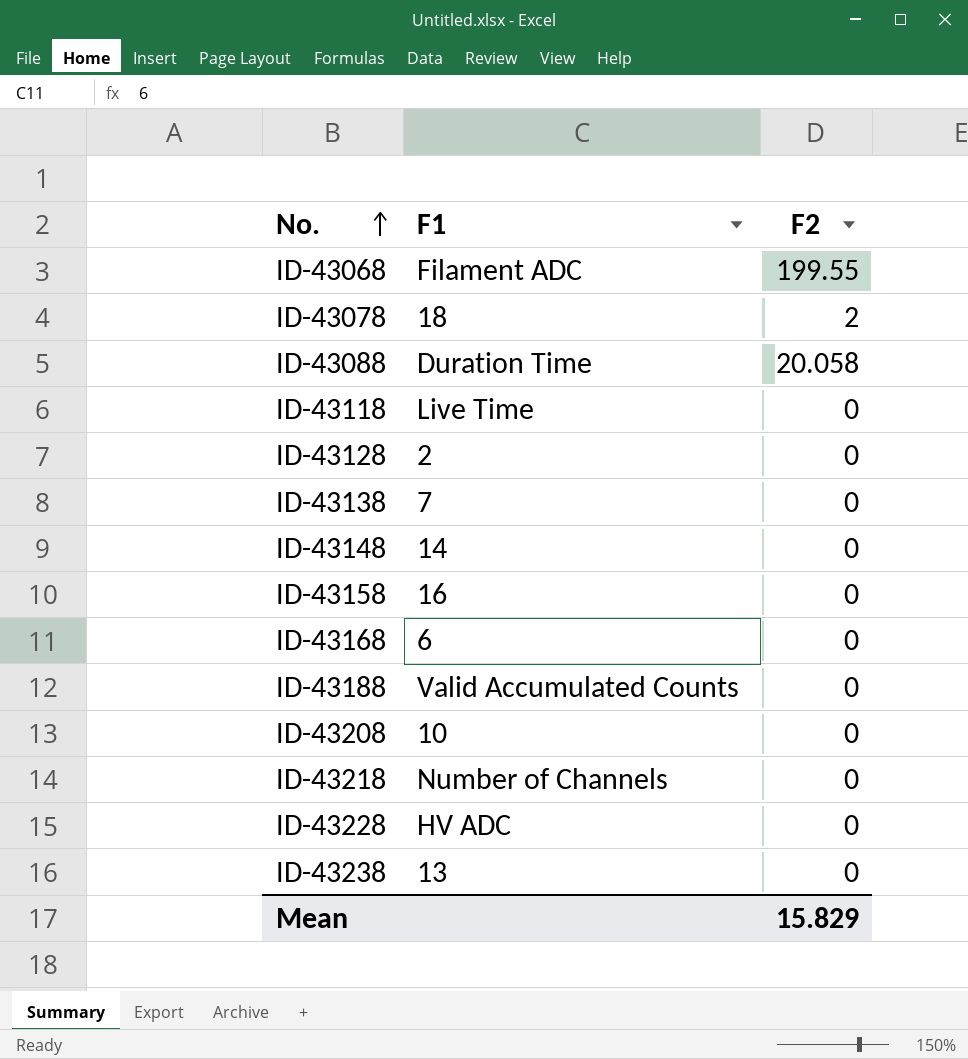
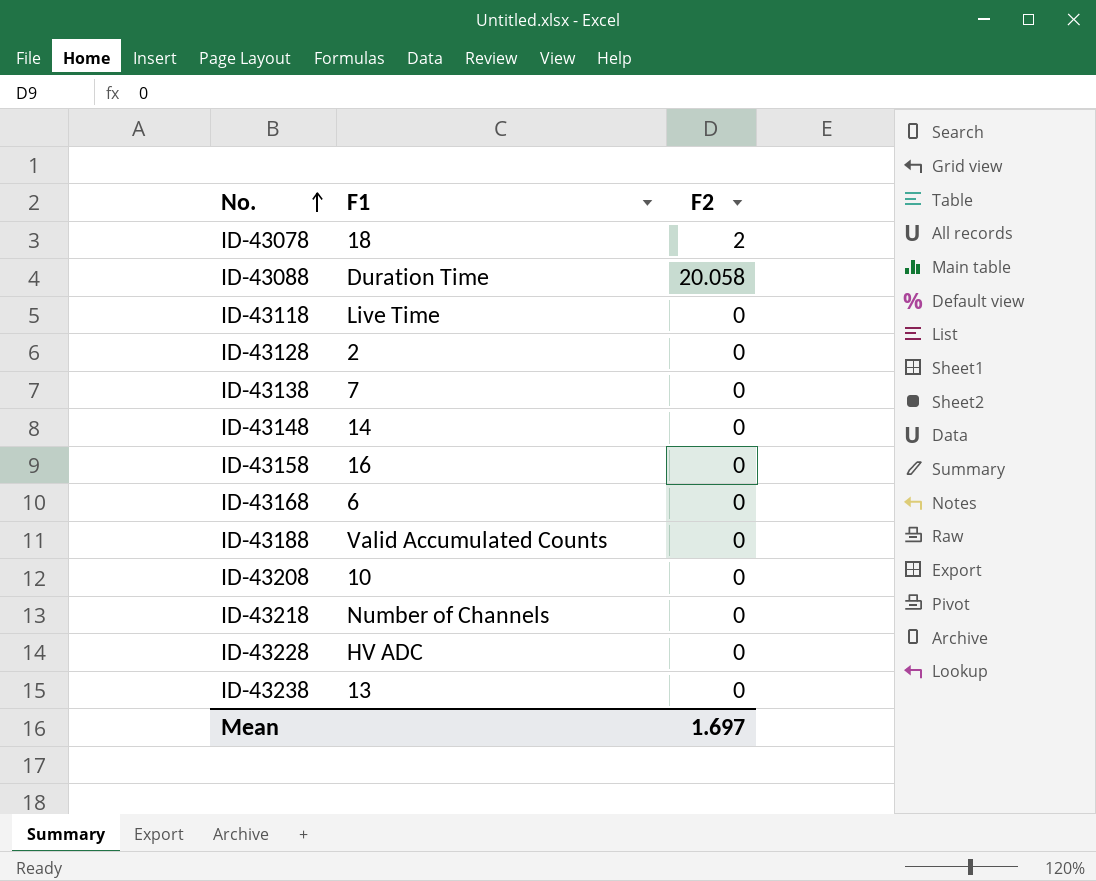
row ID-43068: Filament ADC | 199.55 -> none
Mean | F2: 15.829 -> 1.697

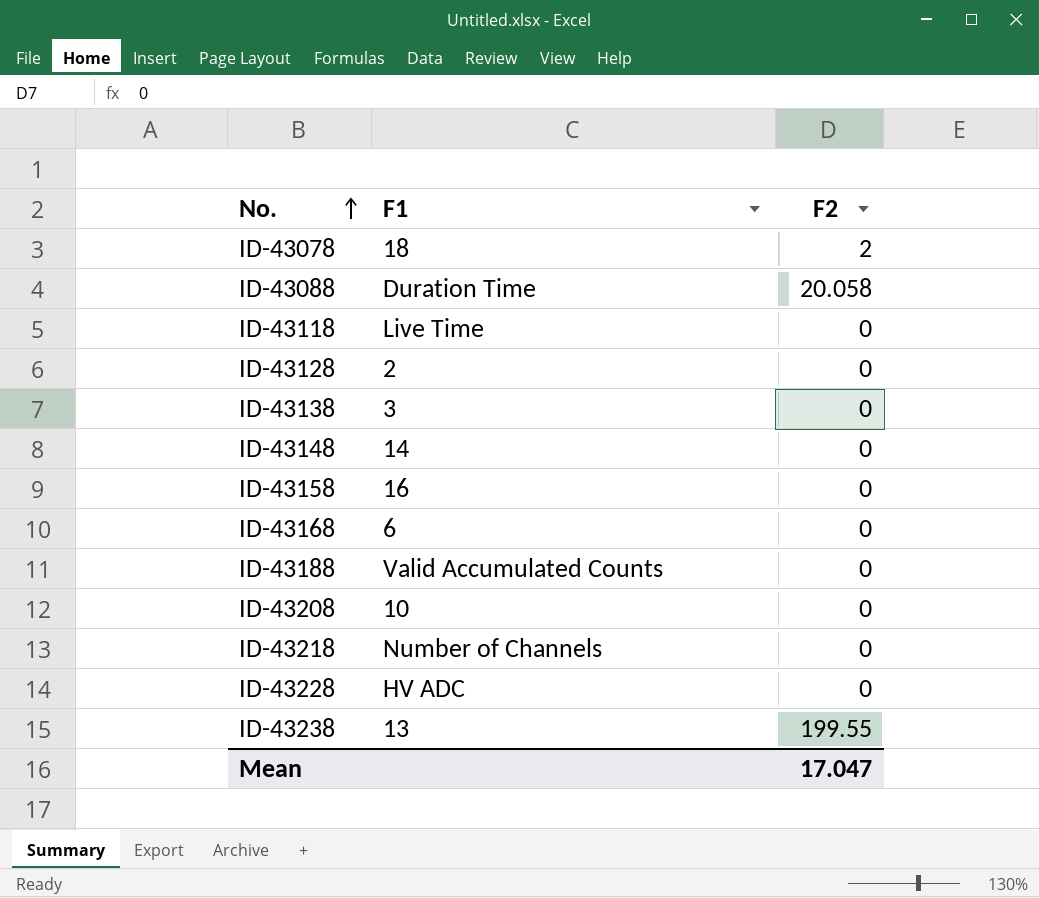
ID-43138 | F1: 7 -> 3
ID-43238 | F2: 0 -> 199.55
Mean | F2: 1.697 -> 17.047

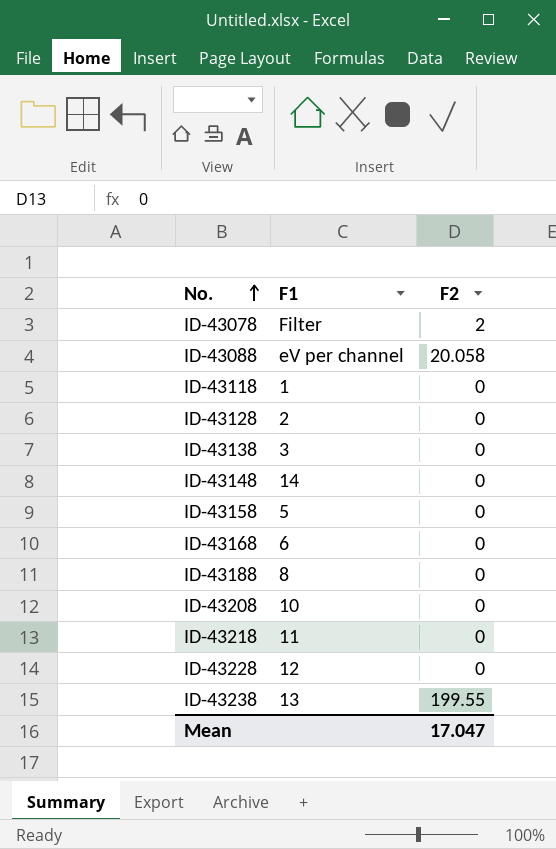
ID-43078 | F1: 18 -> Filter
ID-43088 | F1: Duration Time -> eV per channel
ID-43118 | F1: Live Time -> 1
ID-43158 | F1: 16 -> 5
ID-43188 | F1: Valid Accumulated Counts -> 8
ID-43218 | F1: Number of Channels -> 11
ID-43228 | F1: HV ADC -> 12

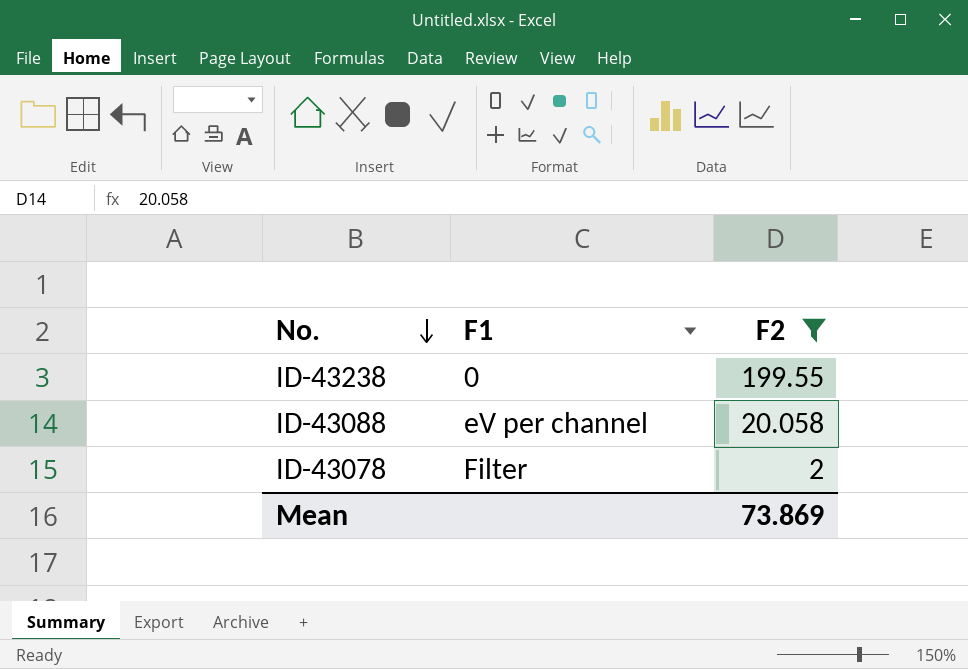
filter: none -> F2 != 0
row order: No. ascending -> No. descending
ID-43238 | F1: 13 -> 0
Mean | F2: 17.047 -> 73.869

